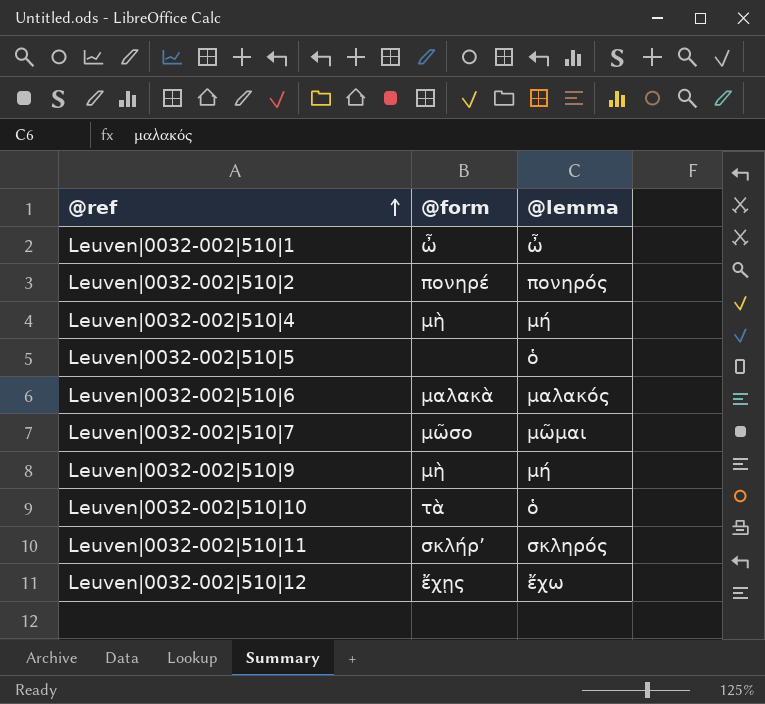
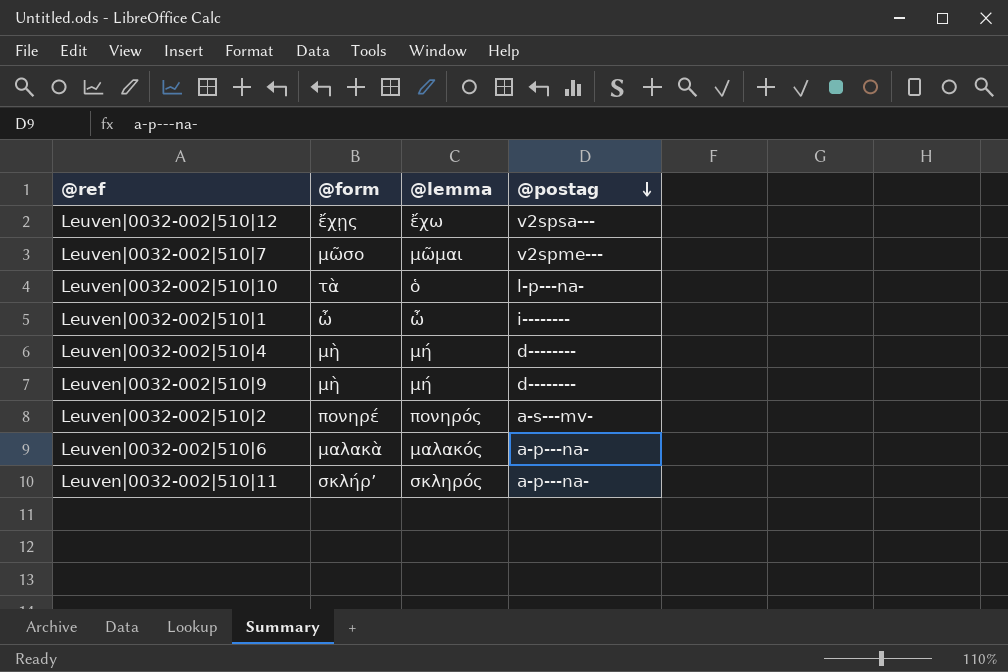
row order: @ref ascending -> @postag descending
column @postag | position: none -> 4
row Leuven|0032-002|510|5: none | ὁ -> none

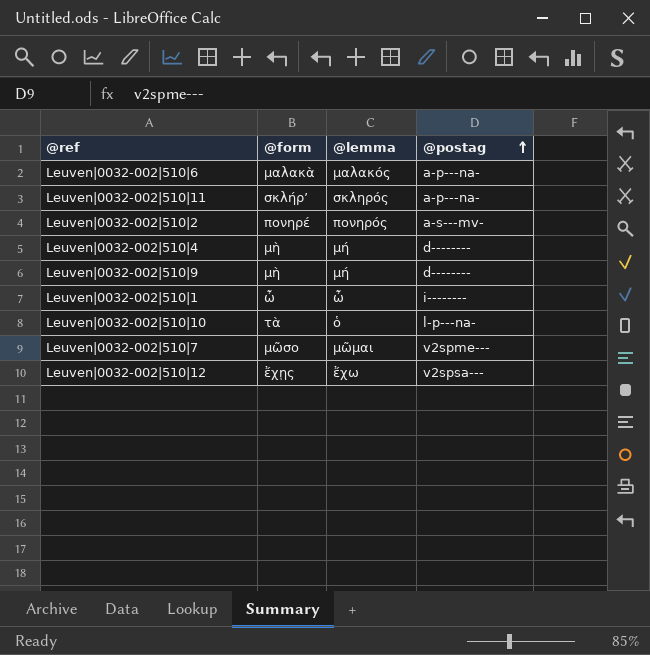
row order: @postag descending -> @postag ascending

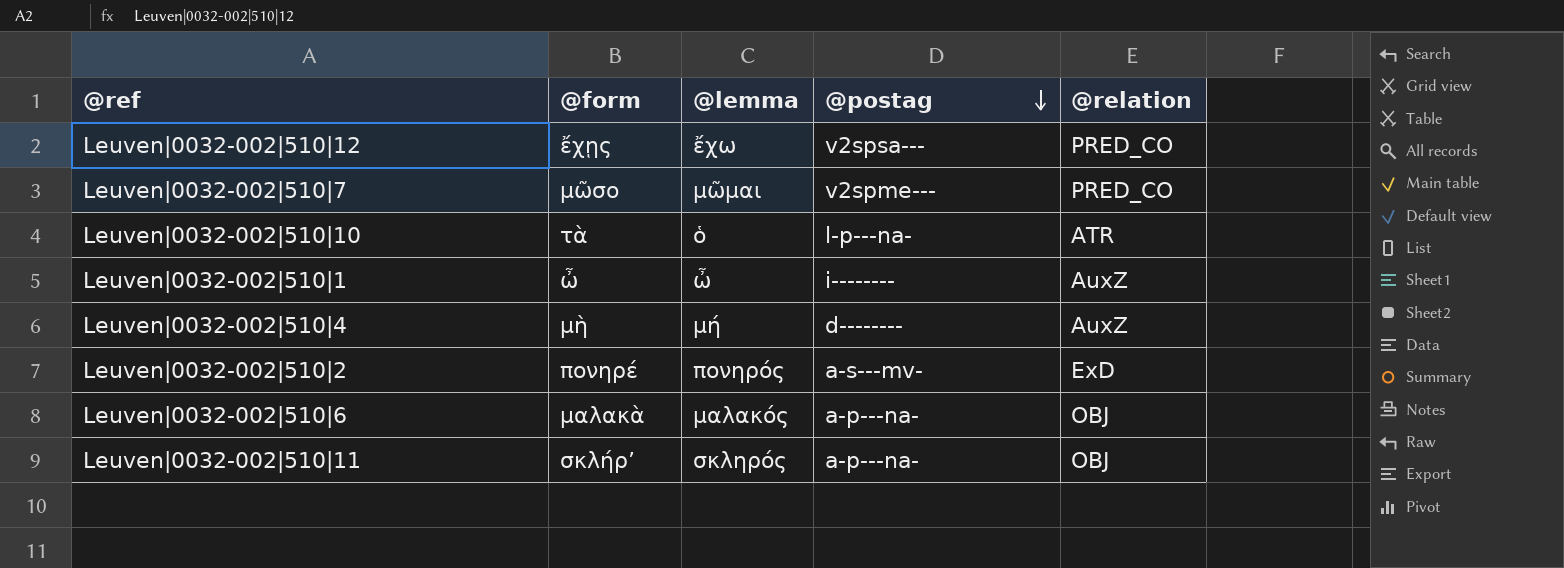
row order: @postag ascending -> @postag descending
column @relation | position: none -> 5
row Leuven|0032-002|510|9: μὴ | μή | d-------- -> none

